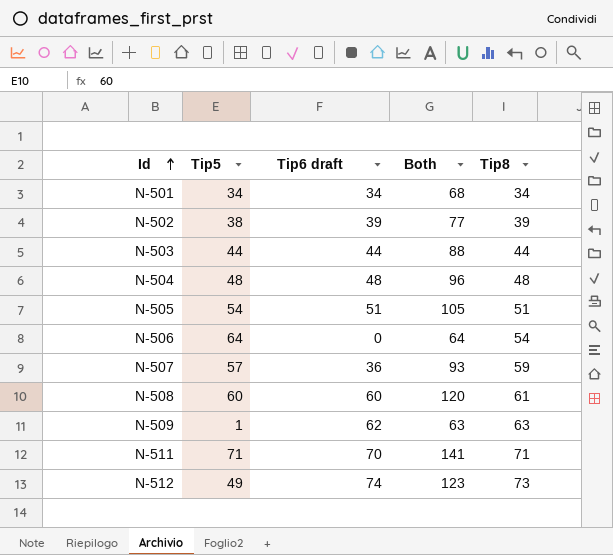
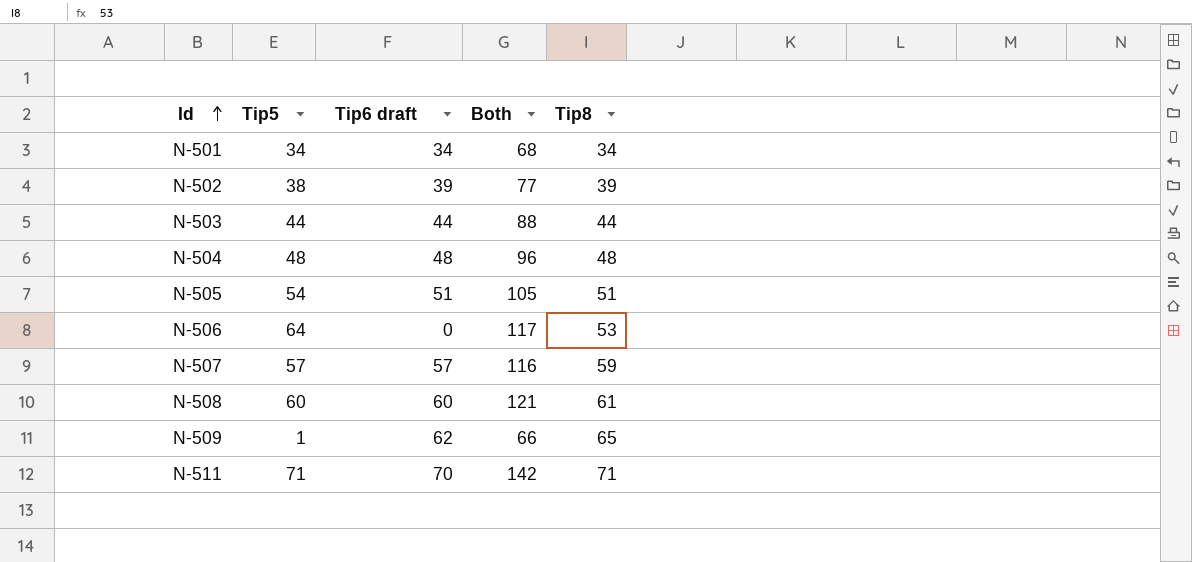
column Both | formula: [Tip5] + [Tip6 draft] -> [Tip5] + [Tip8]
row N-512: 49 | 74 | 123 | 73 -> none
N-506 | Tip8: 54 -> 53
N-507 | Tip6 draft: 36 -> 57
N-509 | Tip8: 63 -> 65

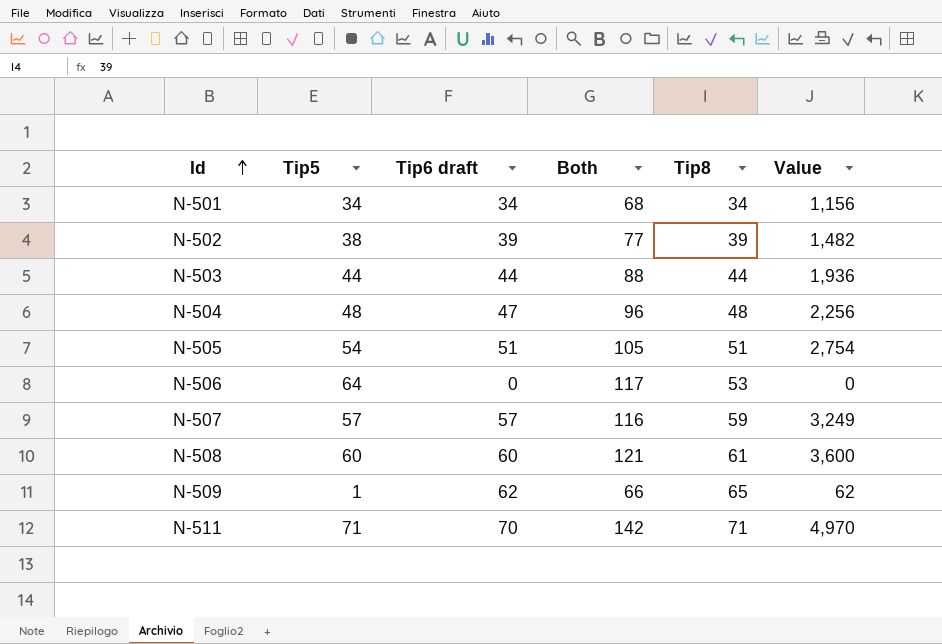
column Value | formula: none -> [Tip5] * [Tip6 draft]
N-504 | Tip6 draft: 48 -> 47

